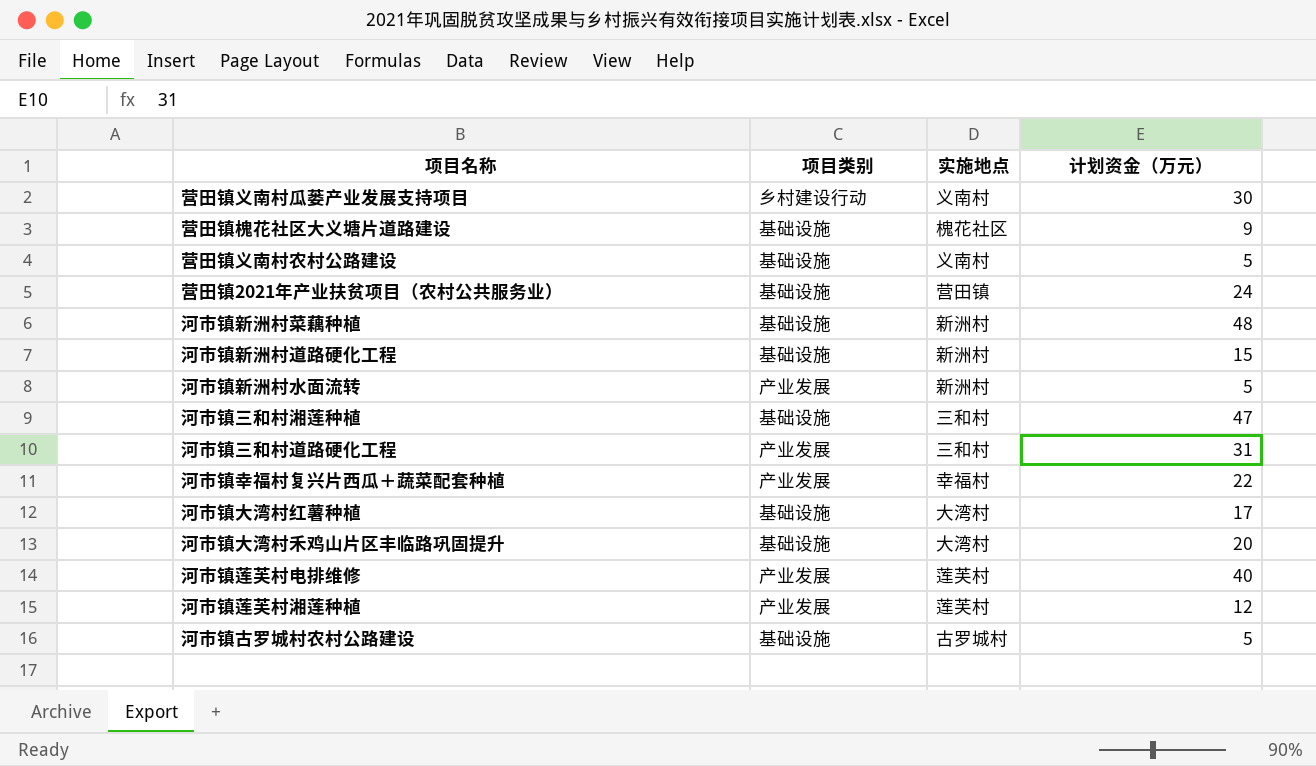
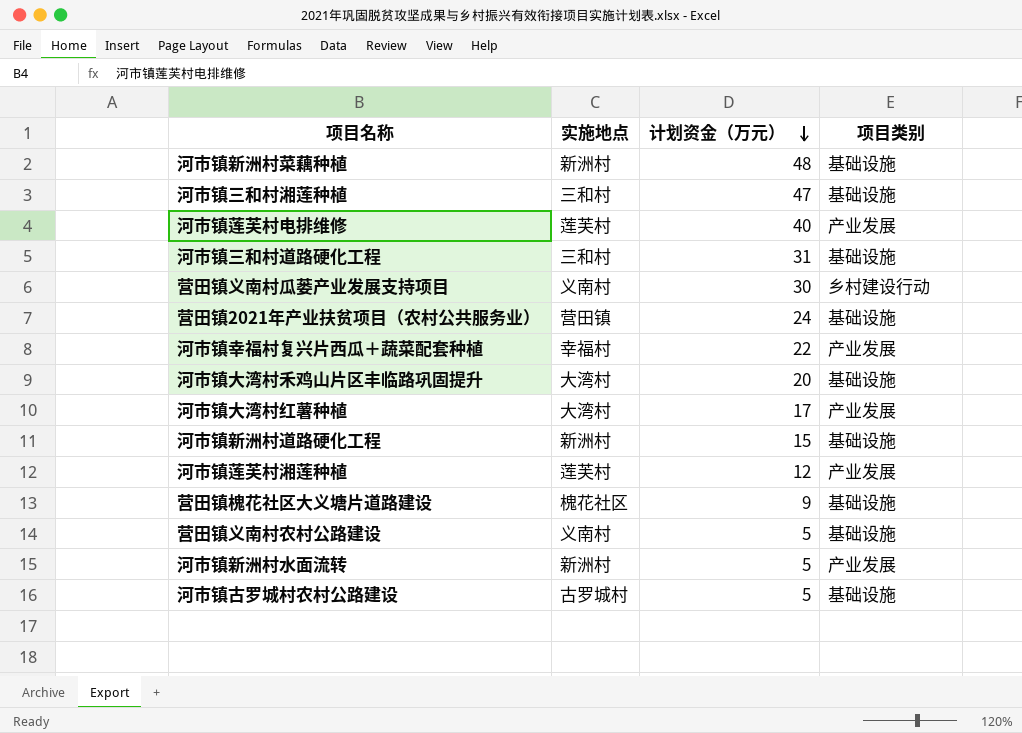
row order: none -> 计划资金（万元） descending
column 项目类别 | position: 2 -> 4
河市镇三和村道路硬化工程 | 项目类别: 产业发展 -> 基础设施
河市镇大湾村红薯种植 | 项目类别: 基础设施 -> 产业发展

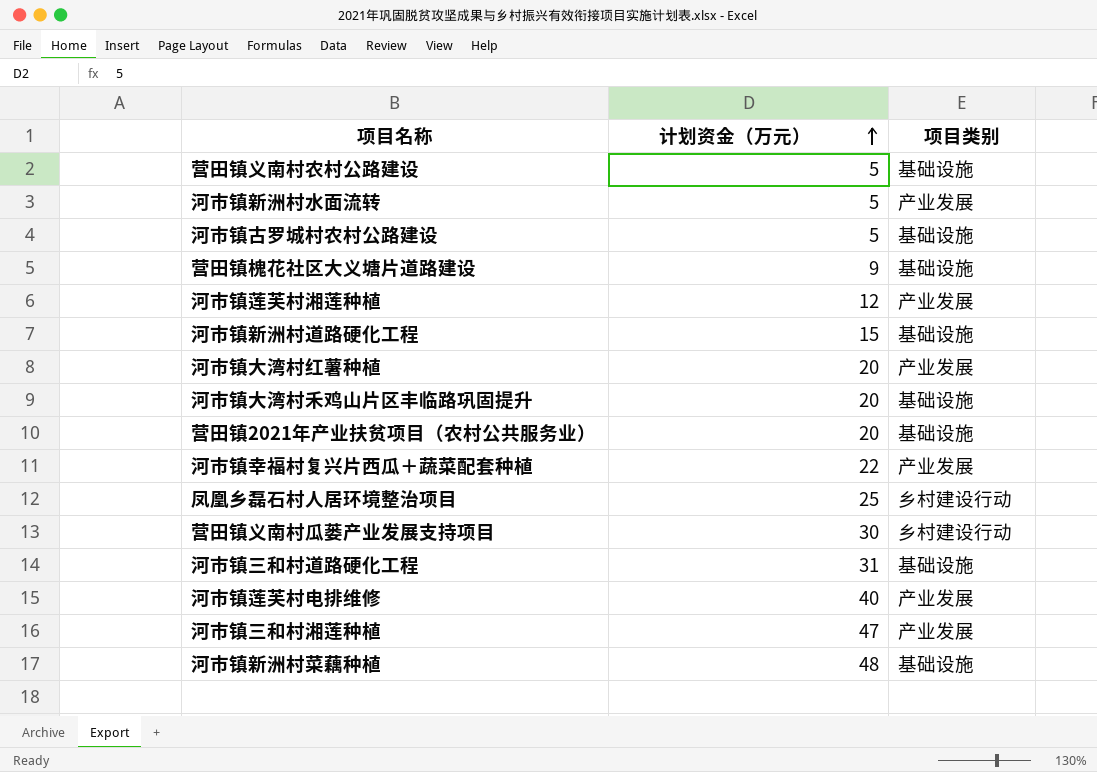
row order: 计划资金（万元） descending -> 计划资金（万元） ascending
column 实施地点 | position: 2 -> none
河市镇大湾村红薯种植 | 计划资金（万元）: 17 -> 20
营田镇2021年产业扶贫项目（农村公共服务业） | 计划资金（万元）: 24 -> 20
row 凤凰乡磊石村人居环境整治项目: none -> 25 | 乡村建设行动
河市镇三和村湘莲种植 | 项目类别: 基础设施 -> 产业发展

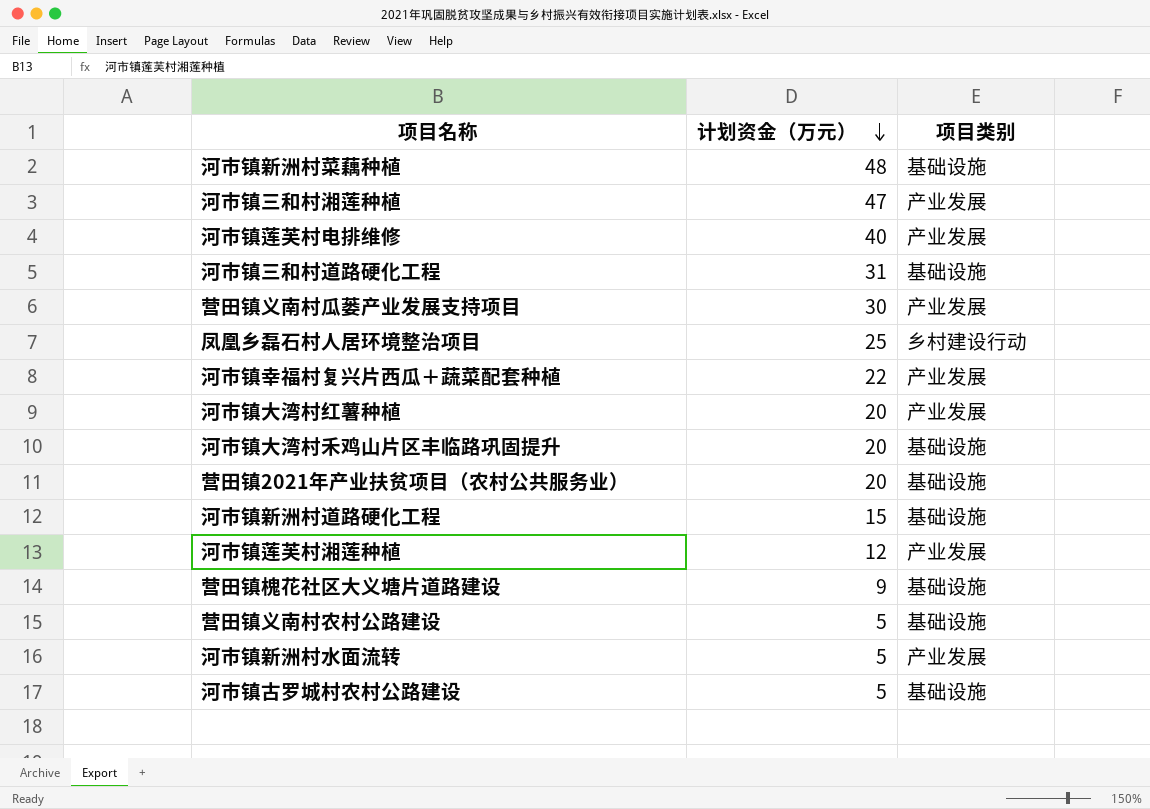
row order: 计划资金（万元） ascending -> 计划资金（万元） descending
营田镇义南村瓜蒌产业发展支持项目 | 项目类别: 乡村建设行动 -> 产业发展

